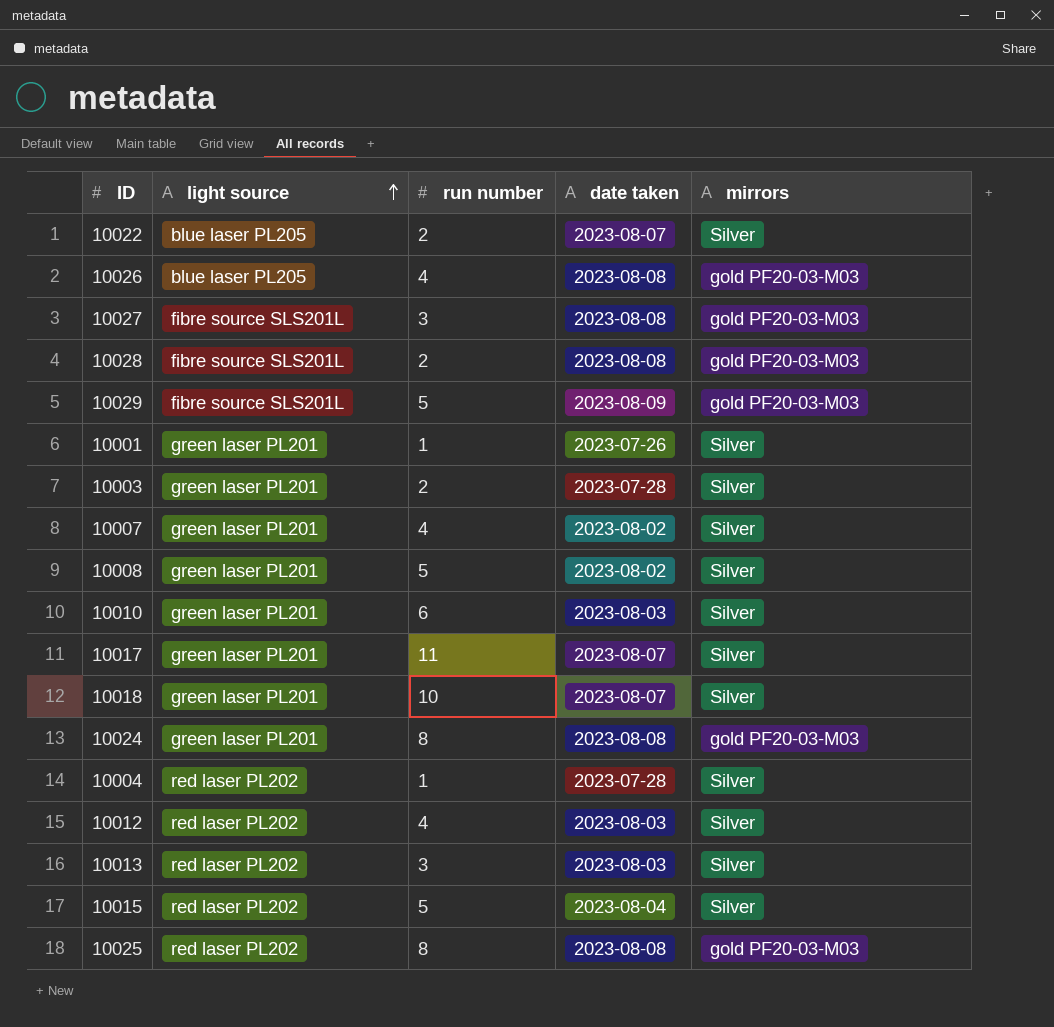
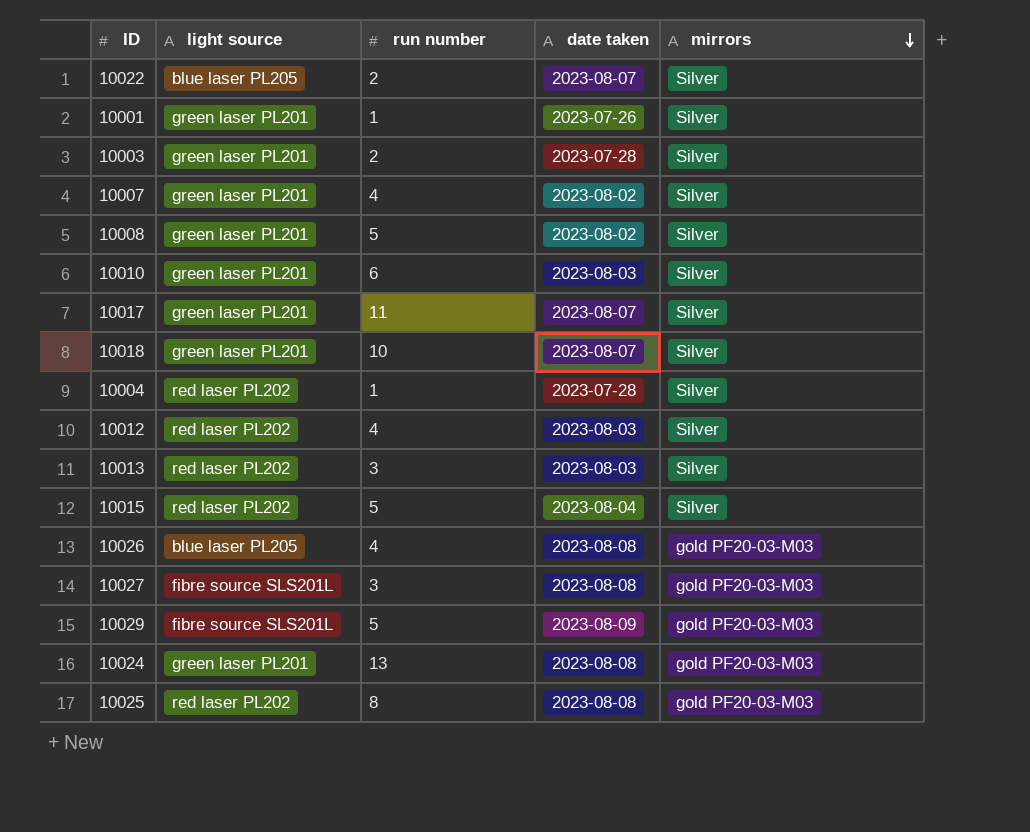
row order: light source ascending -> mirrors descending
row 10028: fibre source SLS201L | 2 | 2023-08-08 | gold PF20-03-M03 -> none
10024 | run number: 8 -> 13

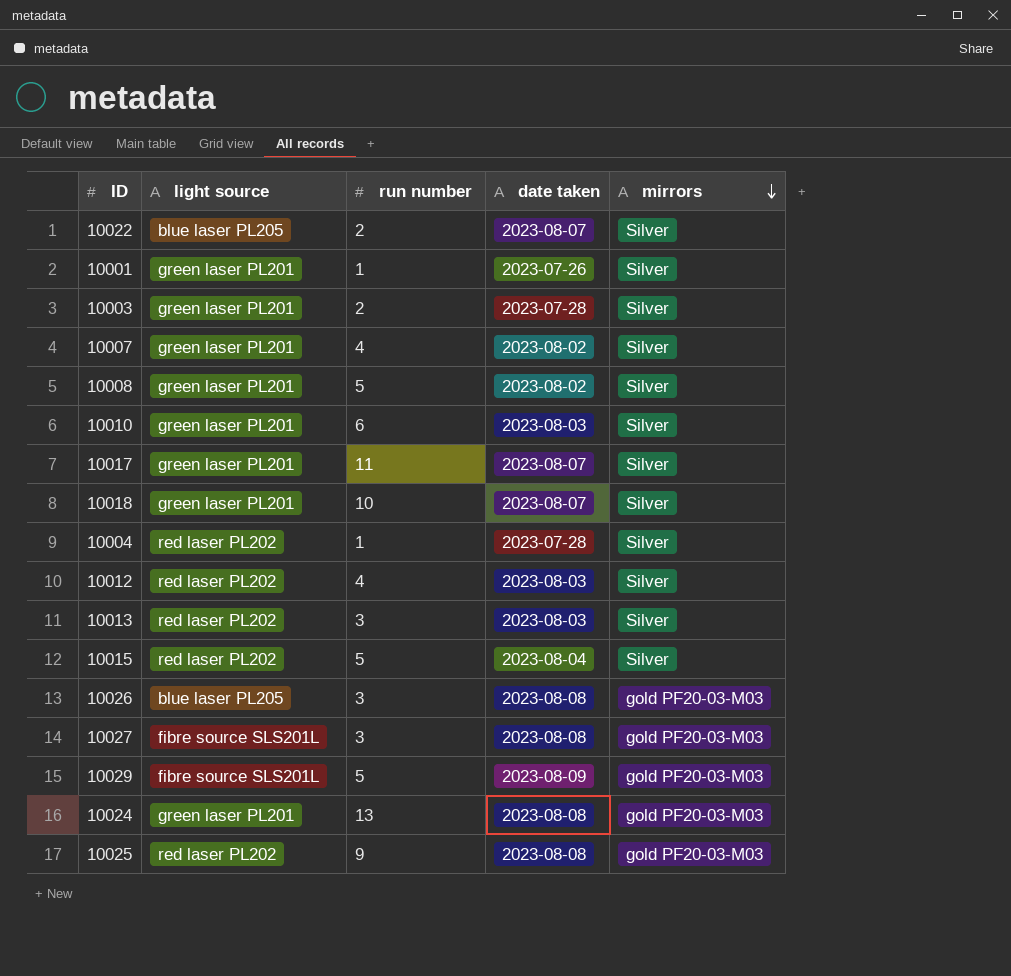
10026 | run number: 4 -> 3
10025 | run number: 8 -> 9

